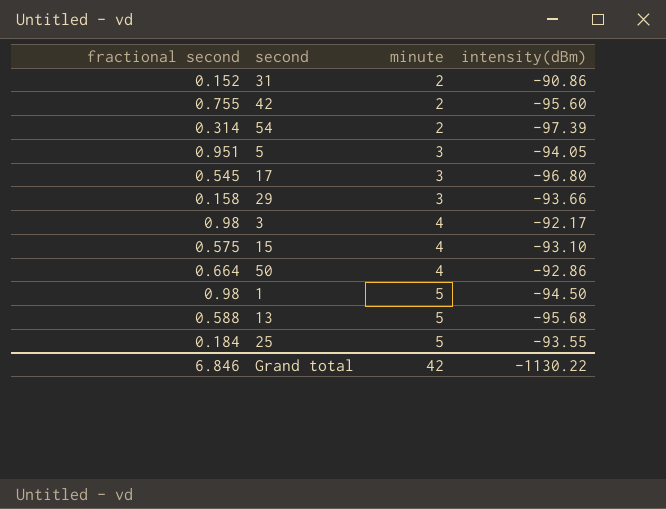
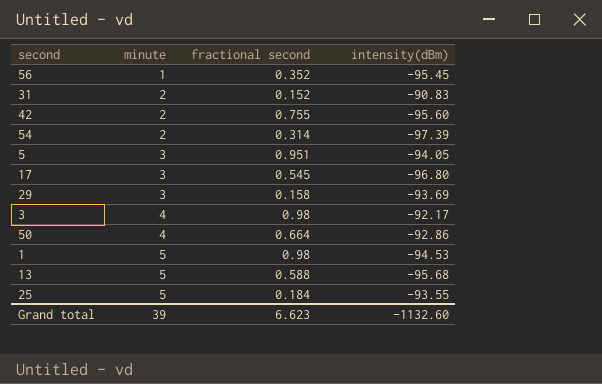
column fractional second | position: 1 -> 3
row 15: 0.575 | 4 | -93.10 -> none
row 56: none -> 1 | 0.352 | -95.45
31 | intensity(dBm): -90.86 -> -90.83
29 | intensity(dBm): -93.66 -> -93.69
1 | intensity(dBm): -94.50 -> -94.53
Grand total | minute: 42 -> 39
Grand total | fractional second: 6.846 -> 6.623
Grand total | intensity(dBm): -1130.22 -> -1132.60

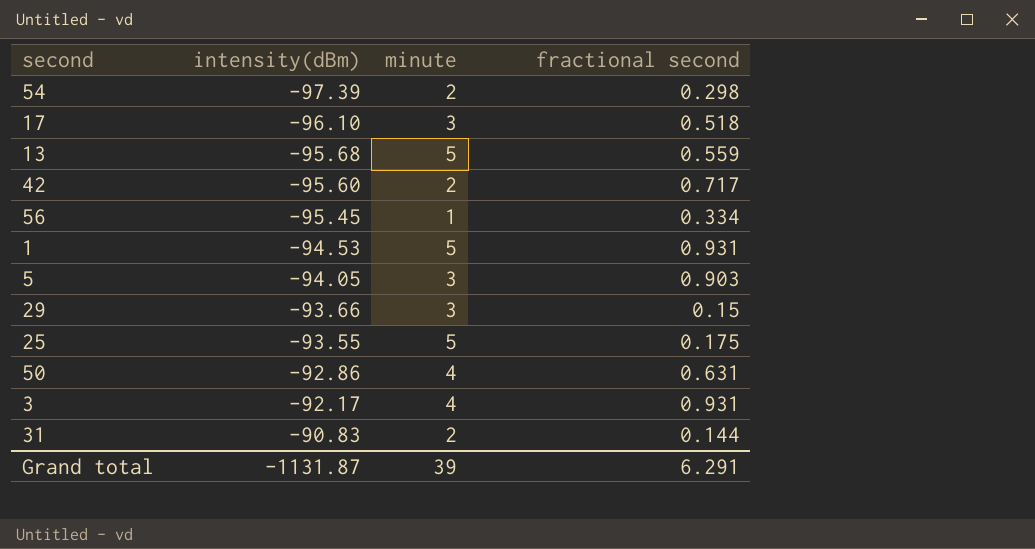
row order: minute ascending -> intensity(dBm) ascending
column intensity(dBm) | position: 4 -> 2
54 | fractional second: 0.314 -> 0.298
17 | intensity(dBm): -96.80 -> -96.10
17 | fractional second: 0.545 -> 0.518
13 | fractional second: 0.588 -> 0.559
42 | fractional second: 0.755 -> 0.717
56 | fractional second: 0.352 -> 0.334
1 | fractional second: 0.98 -> 0.931
5 | fractional second: 0.951 -> 0.903
29 | intensity(dBm): -93.69 -> -93.66
29 | fractional second: 0.158 -> 0.15
25 | fractional second: 0.184 -> 0.175
50 | fractional second: 0.664 -> 0.631
3 | fractional second: 0.98 -> 0.931
31 | fractional second: 0.152 -> 0.144
Grand total | intensity(dBm): -1132.60 -> -1131.87
Grand total | fractional second: 6.623 -> 6.291

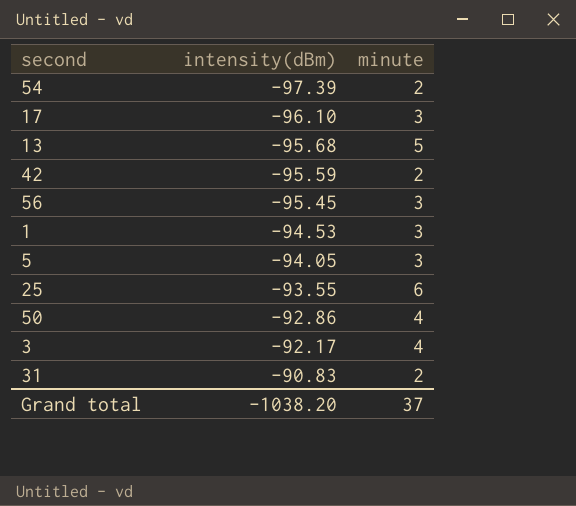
column fractional second | position: 4 -> none
row 29: -93.66 | 3 | 0.15 -> none
42 | intensity(dBm): -95.60 -> -95.59
56 | minute: 1 -> 3
1 | minute: 5 -> 3
25 | minute: 5 -> 6
Grand total | intensity(dBm): -1131.87 -> -1038.20
Grand total | minute: 39 -> 37

